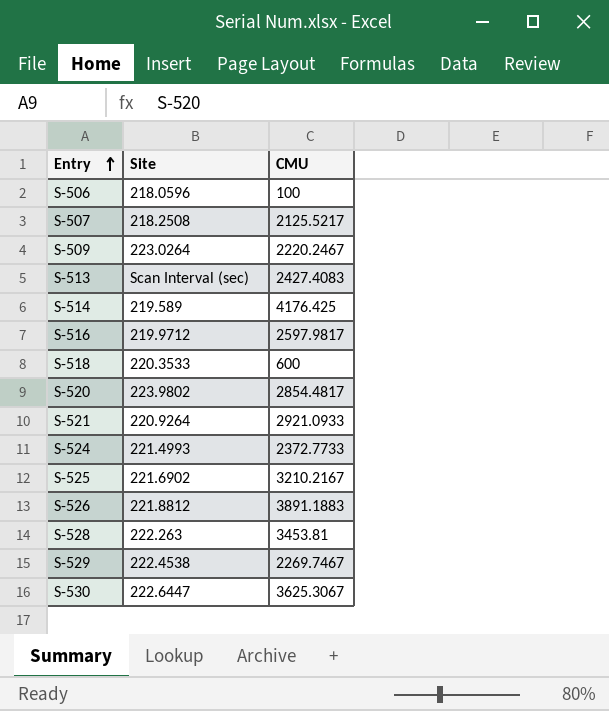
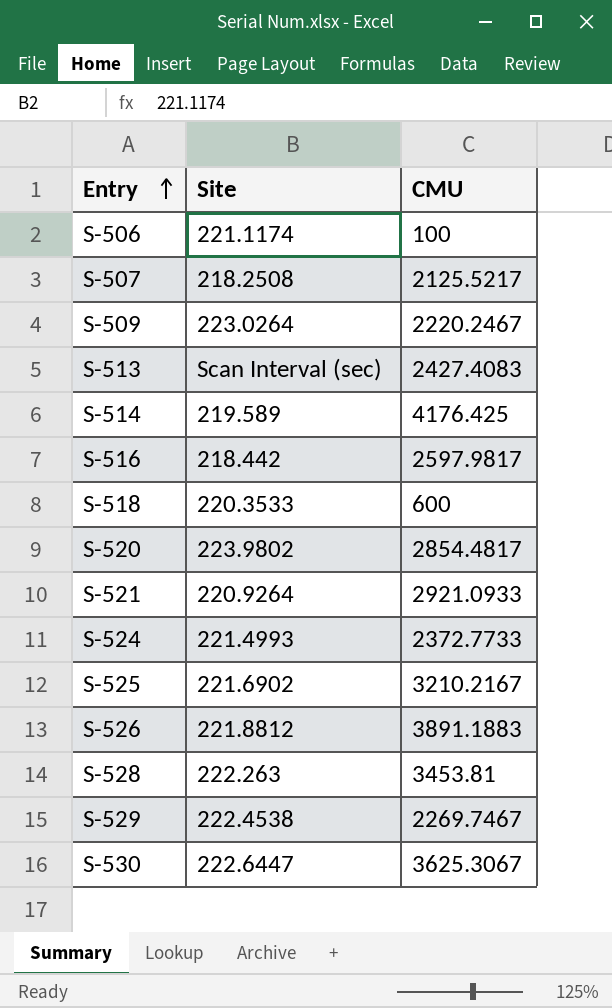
S-506 | Site: 218.0596 -> 221.1174
S-516 | Site: 219.9712 -> 218.442

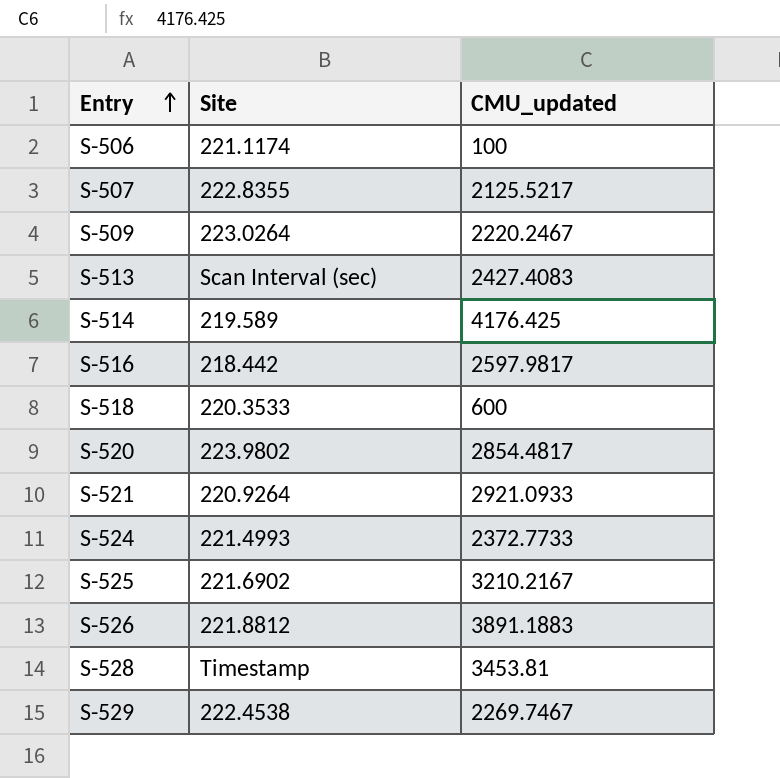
column name: CMU -> CMU_updated
row S-530: 222.6447 | 3625.3067 -> none
S-507 | Site: 218.2508 -> 222.8355
S-528 | Site: 222.263 -> Timestamp

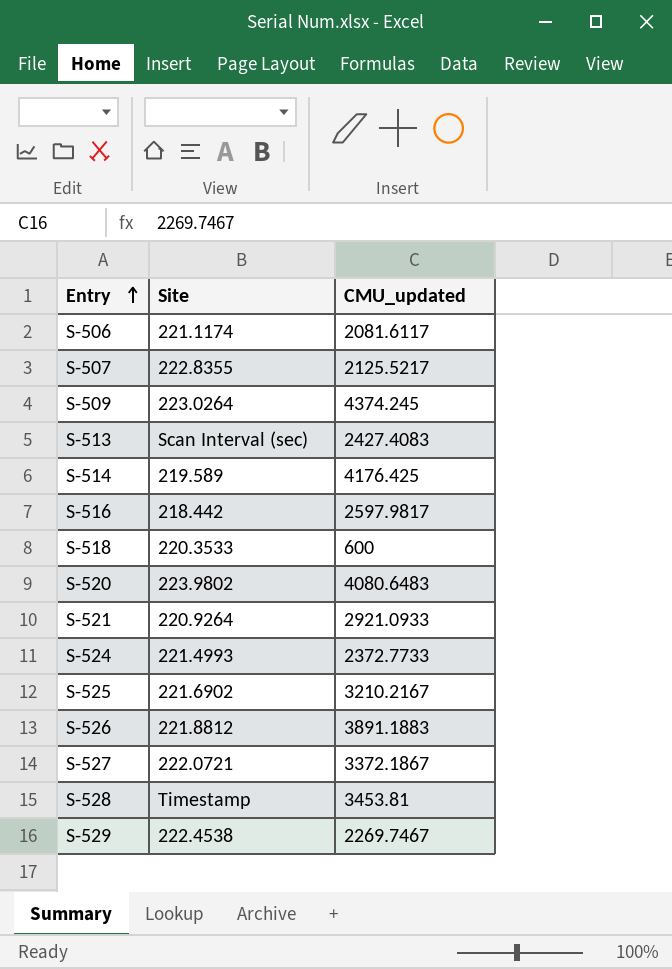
S-506 | CMU_updated: 100 -> 2081.6117
S-509 | CMU_updated: 2220.2467 -> 4374.245
S-520 | CMU_updated: 2854.4817 -> 4080.6483
row S-527: none -> 222.0721 | 3372.1867

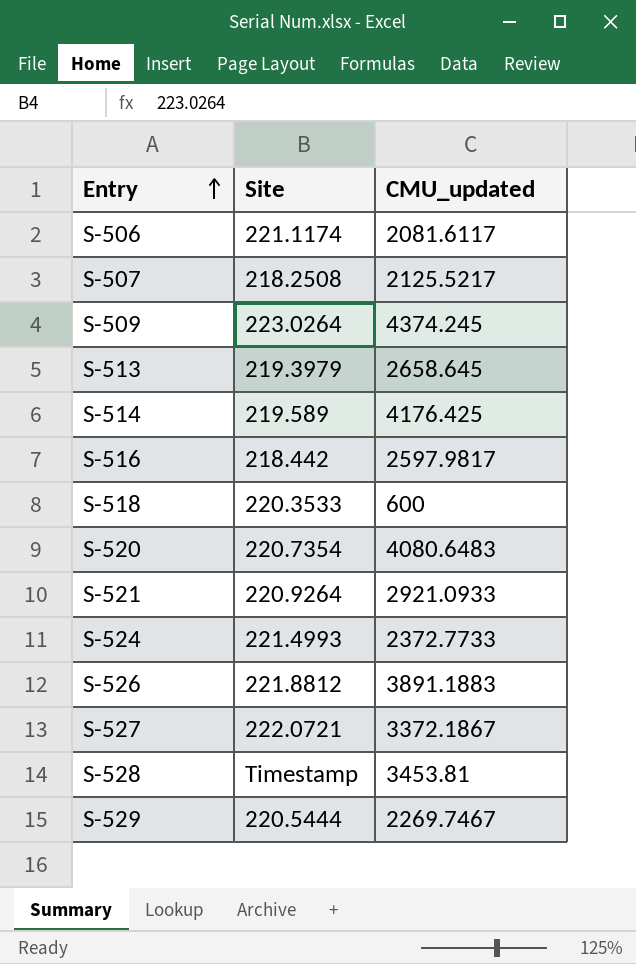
row S-525: 221.6902 | 3210.2167 -> none
S-507 | Site: 222.8355 -> 218.2508
S-513 | Site: Scan Interval (sec) -> 219.3979
S-513 | CMU_updated: 2427.4083 -> 2658.645
S-520 | Site: 223.9802 -> 220.7354
S-529 | Site: 222.4538 -> 220.5444

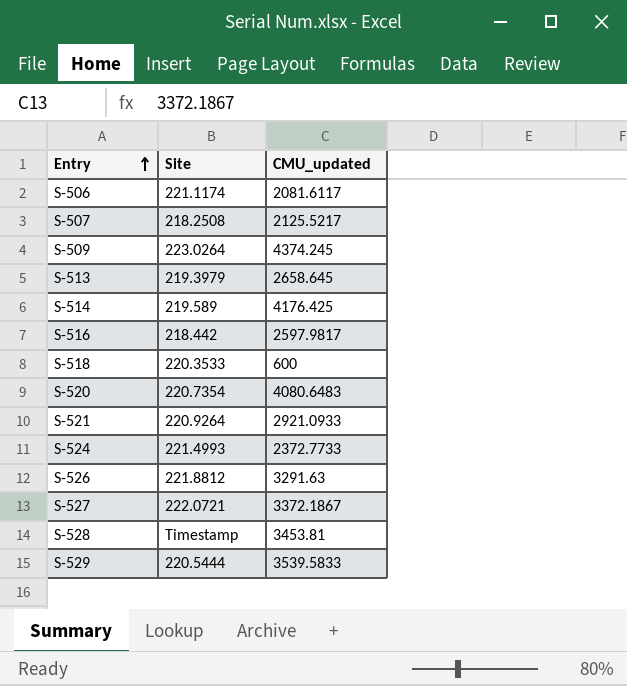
S-526 | CMU_updated: 3891.1883 -> 3291.63
S-529 | CMU_updated: 2269.7467 -> 3539.5833

